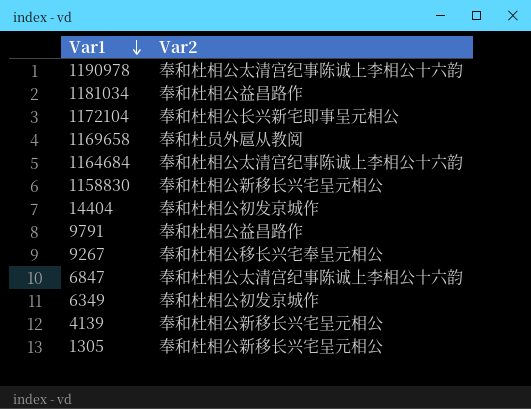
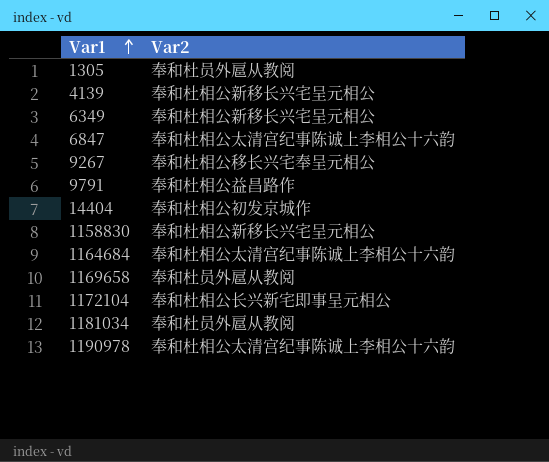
row order: Var1 descending -> Var1 ascending
1305 | Var2: 奉和杜相公新移长兴宅呈元相公 -> 奉和杜员外扈从教阅
6349 | Var2: 奉和杜相公初发京城作 -> 奉和杜相公新移长兴宅呈元相公
1181034 | Var2: 奉和杜相公益昌路作 -> 奉和杜员外扈从教阅

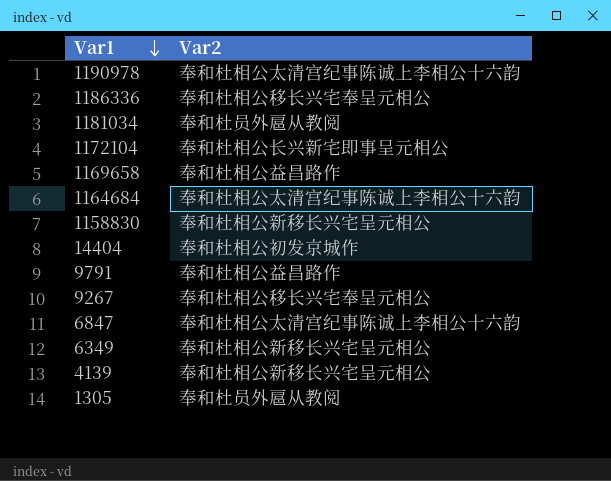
row order: Var1 ascending -> Var1 descending
row 1186336: none -> 奉和杜相公移长兴宅奉呈元相公
1169658 | Var2: 奉和杜员外扈从教阅 -> 奉和杜相公益昌路作

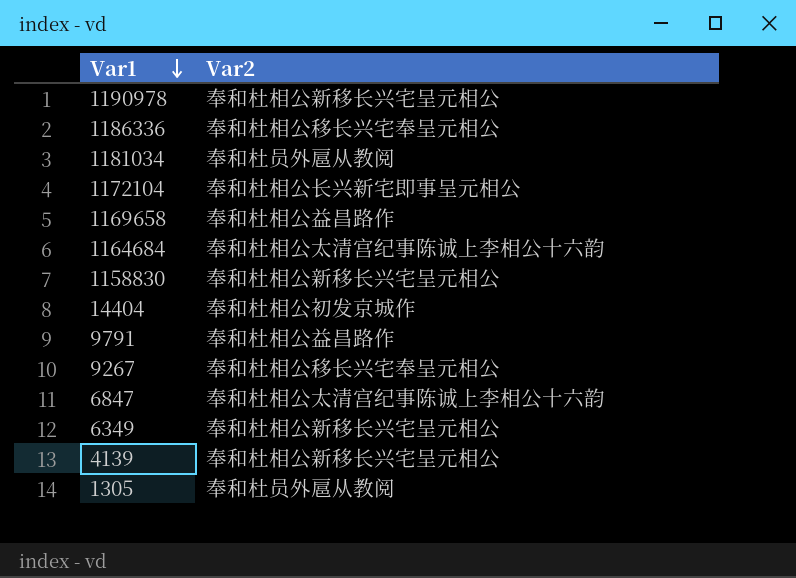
1190978 | Var2: 奉和杜相公太清宫纪事陈诚上李相公十六韵 -> 奉和杜相公新移长兴宅呈元相公

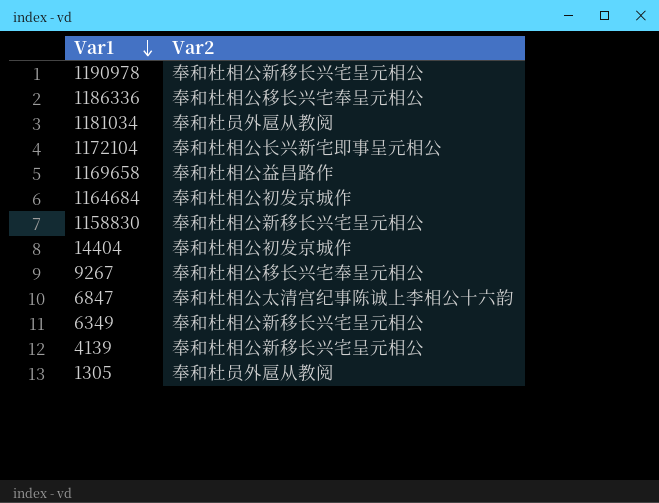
row 9791: 奉和杜相公益昌路作 -> none
1164684 | Var2: 奉和杜相公太清宫纪事陈诚上李相公十六韵 -> 奉和杜相公初发京城作

